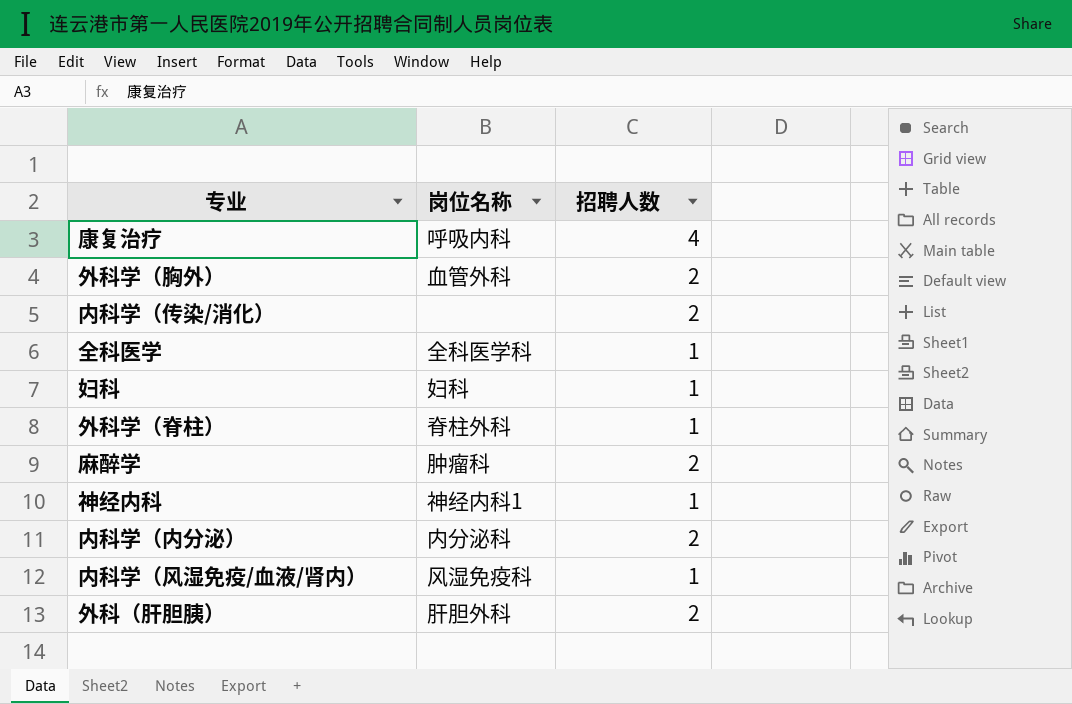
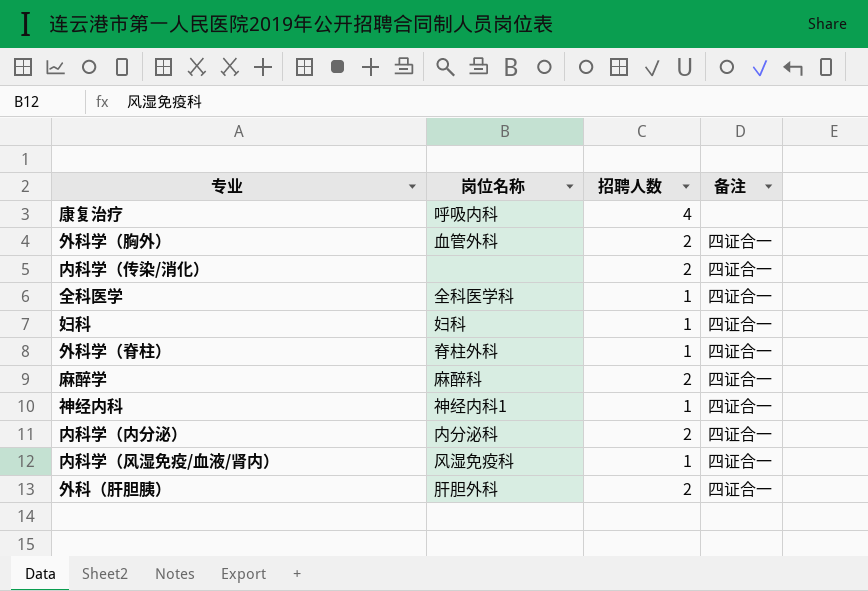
column 备注 | position: none -> 4
麻醉学 | 岗位名称: 肿瘤科 -> 麻醉科

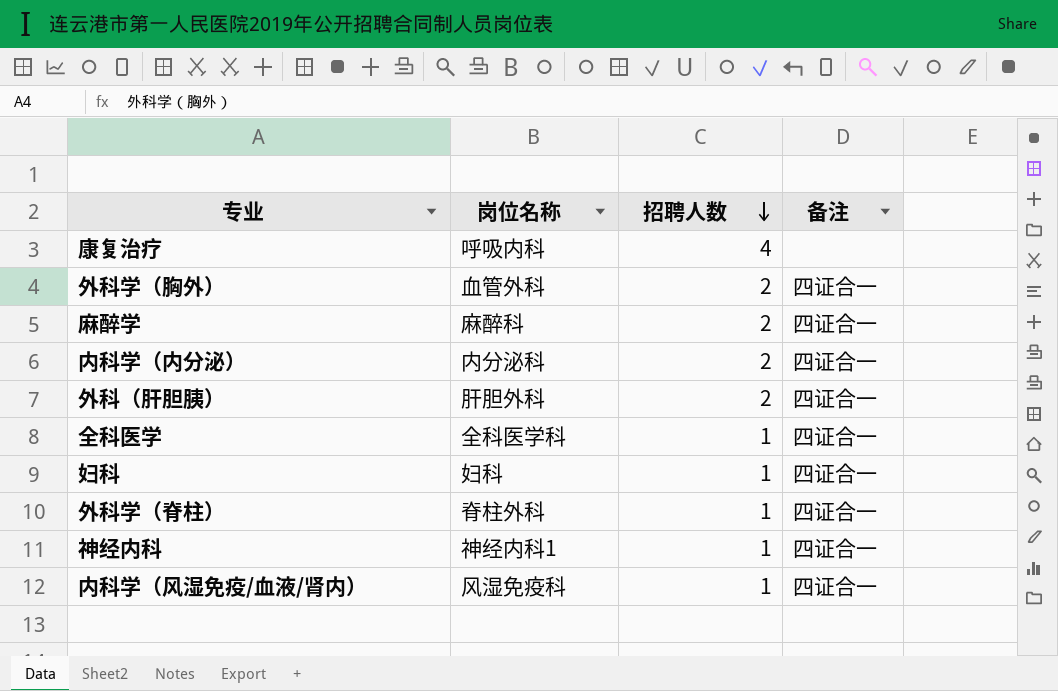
row order: none -> 招聘人数 descending
row 内科学（传染/消化）: none | 2 | 四证合一 -> none

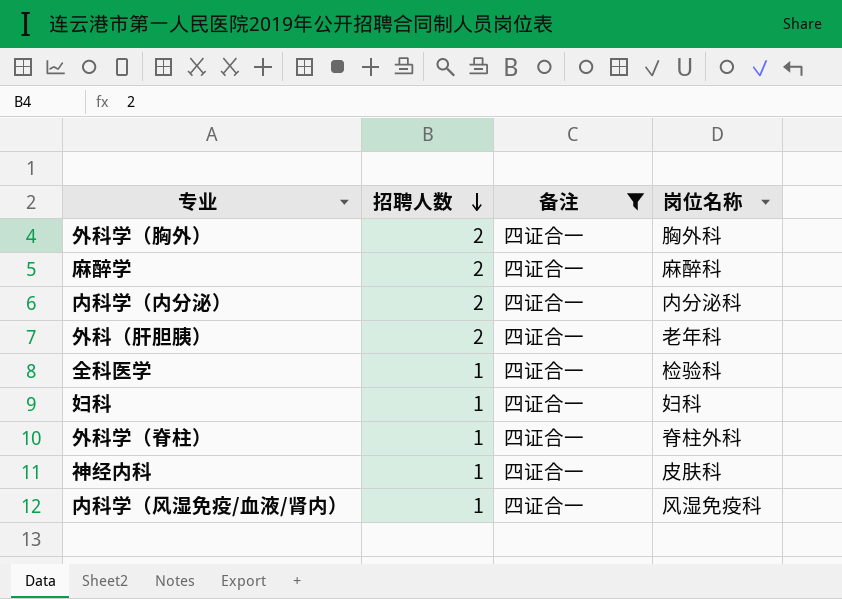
filter: none -> 备注 = 四证合一
column 岗位名称 | position: 2 -> 4
外科学（胸外） | 岗位名称: 血管外科 -> 胸外科
外科（肝胆胰） | 岗位名称: 肝胆外科 -> 老年科
全科医学 | 岗位名称: 全科医学科 -> 检验科
神经内科 | 岗位名称: 神经内科1 -> 皮肤科

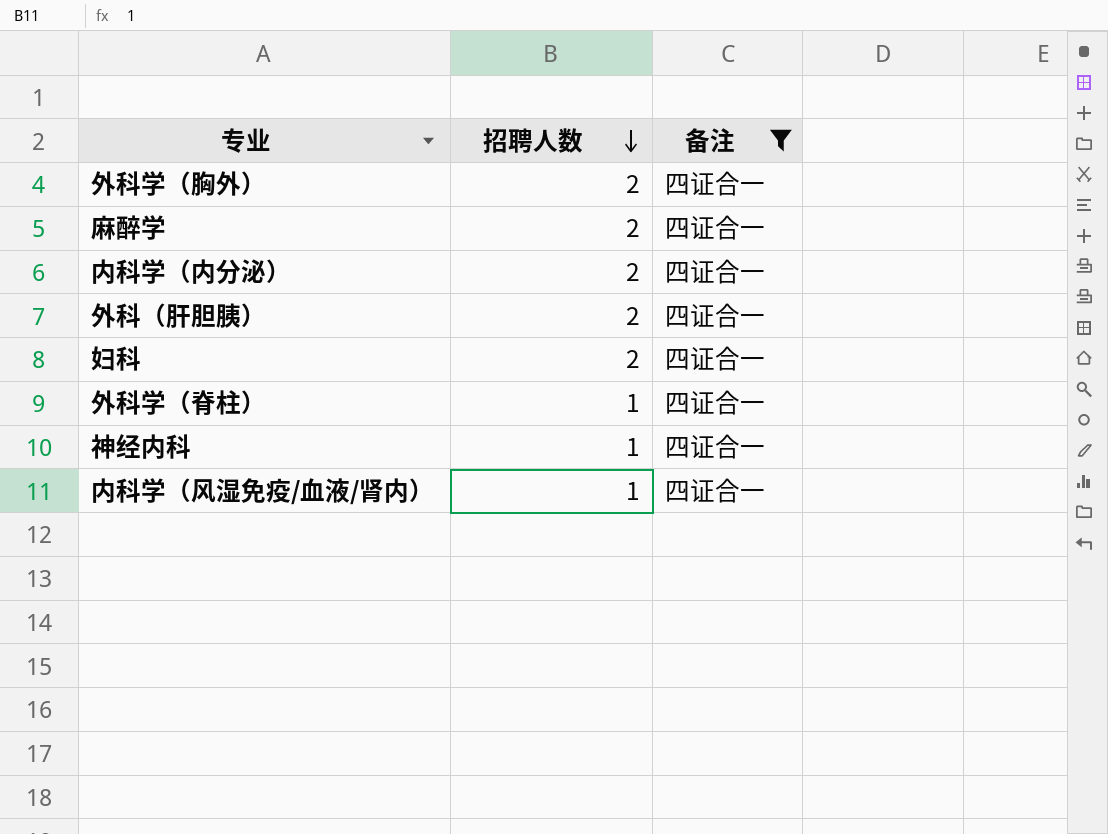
column 岗位名称 | position: 4 -> none
row 全科医学: 1 | 四证合一 | 检验科 -> none
妇科 | 招聘人数: 1 -> 2

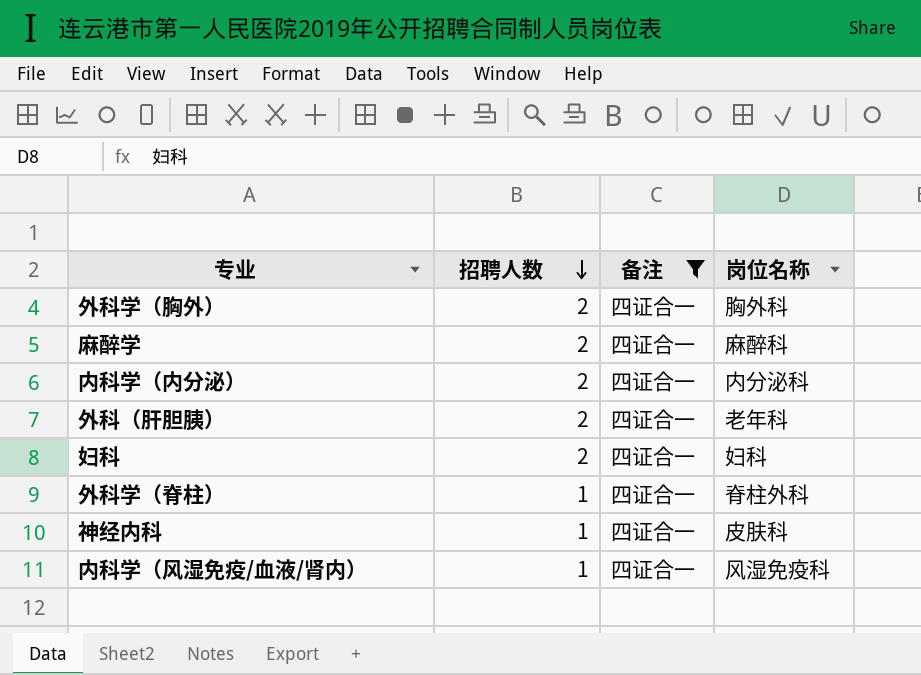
column 岗位名称 | position: none -> 4

